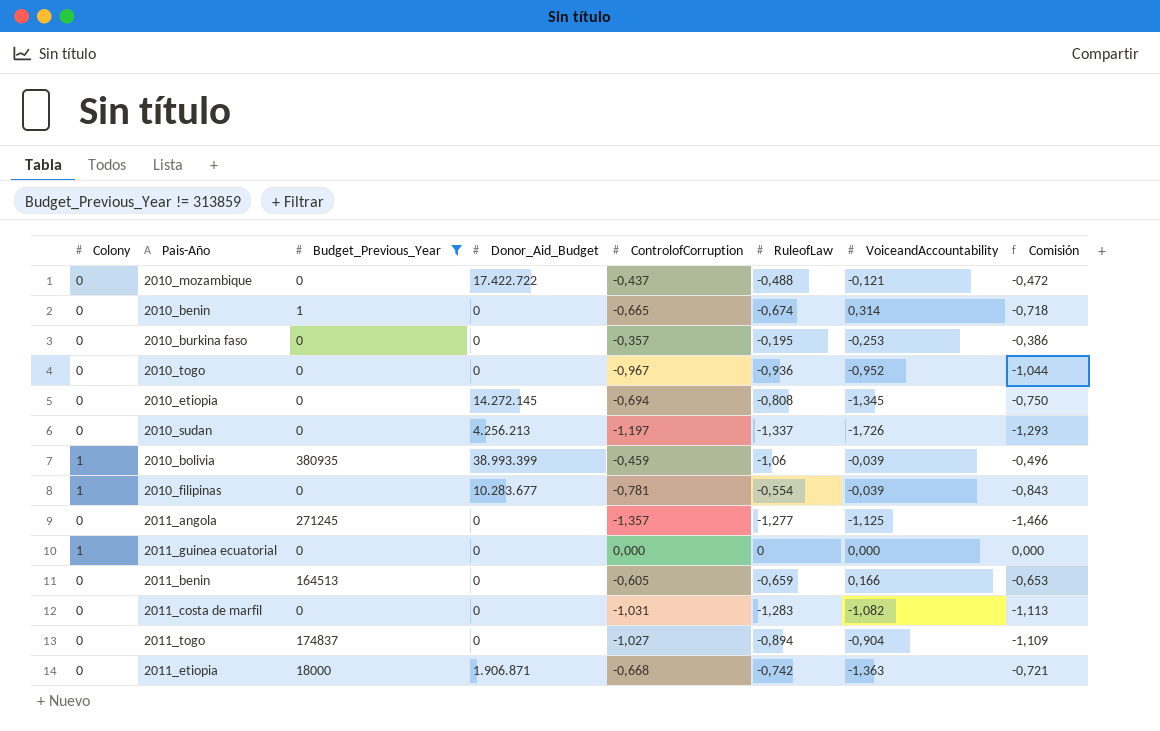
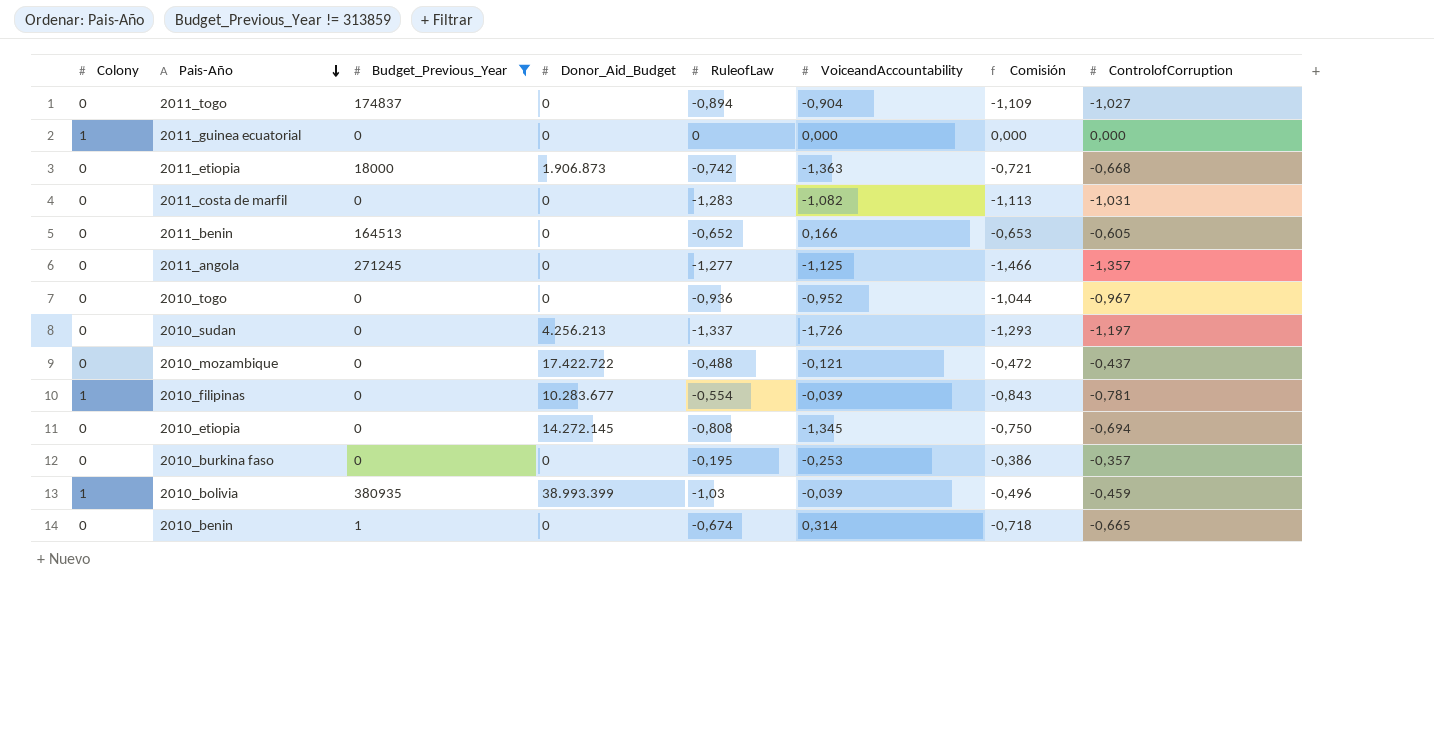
row order: none -> Pais-Año descending
column ControlofCorruption | position: 5 -> 8
2011_etiopia | Donor_Aid_Budget: 1.906.871 -> 1.906.873
2011_benin | RuleofLaw: -0,659 -> -0,652
2010_bolivia | RuleofLaw: -1,06 -> -1,03

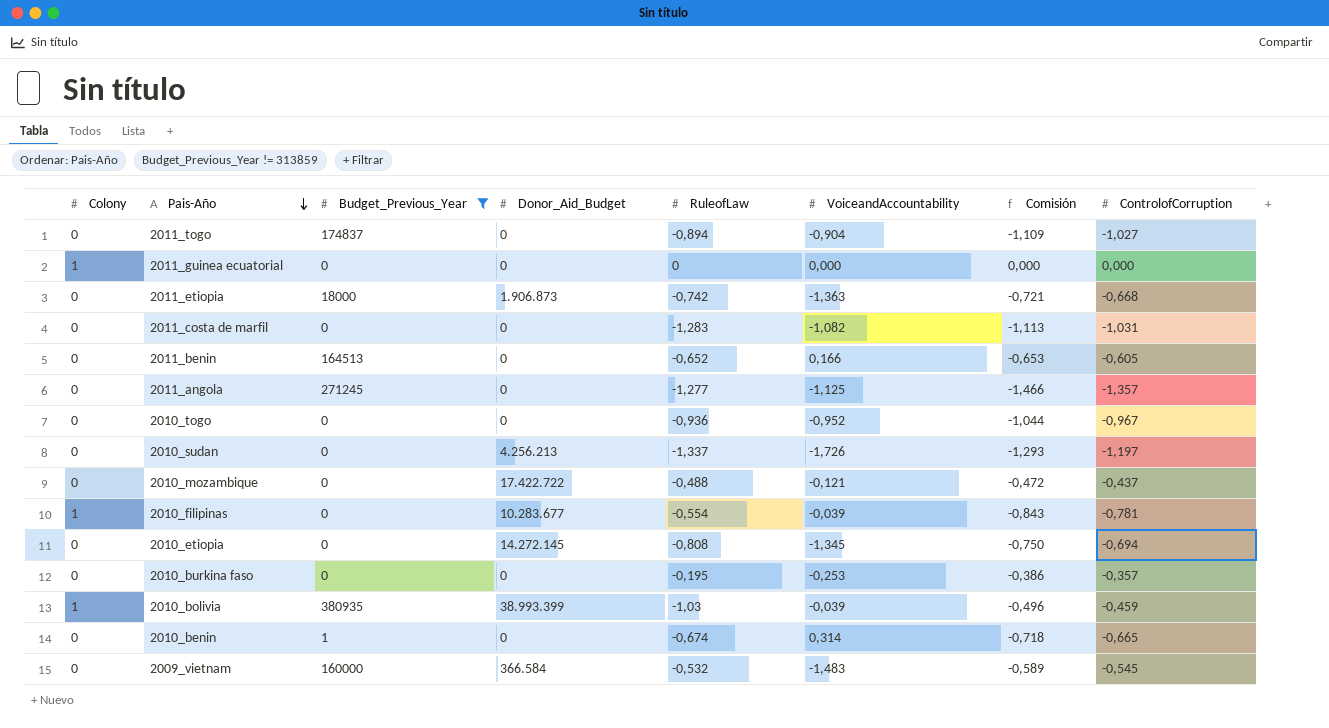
row 2009_vietnam: none -> 0 | 160000 | 366.584 | -0,532 | -1,483 | -0,589 | -0,545

